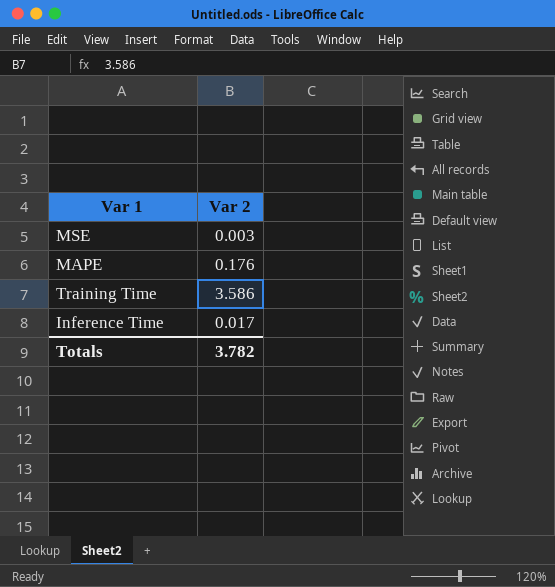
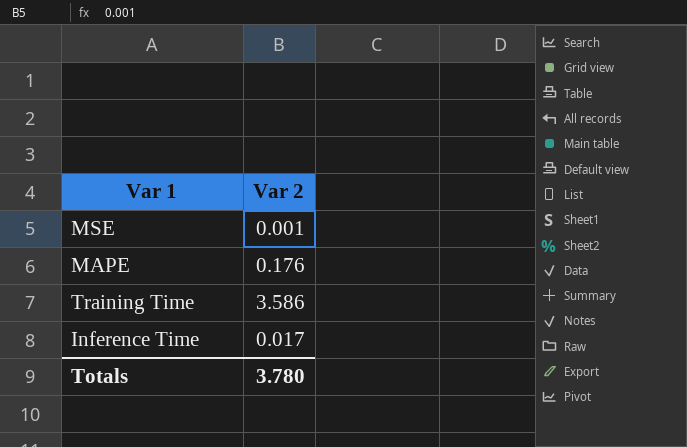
MSE | Var 2: 0.003 -> 0.001
Totals | Var 2: 3.782 -> 3.780

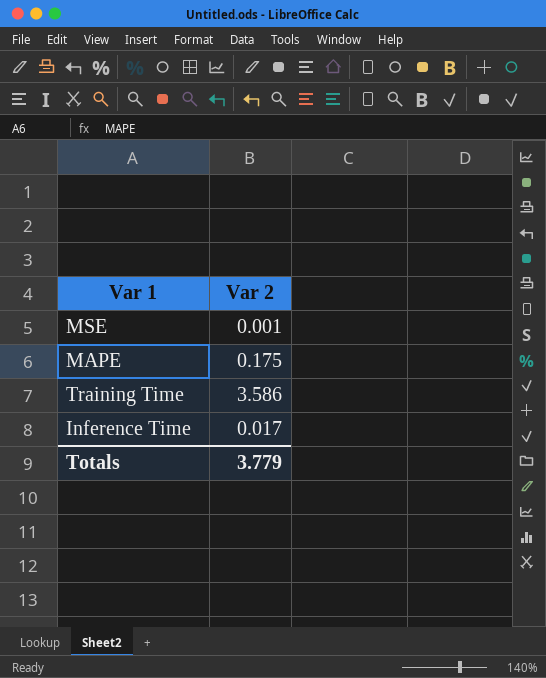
MAPE | Var 2: 0.176 -> 0.175
Totals | Var 2: 3.780 -> 3.779

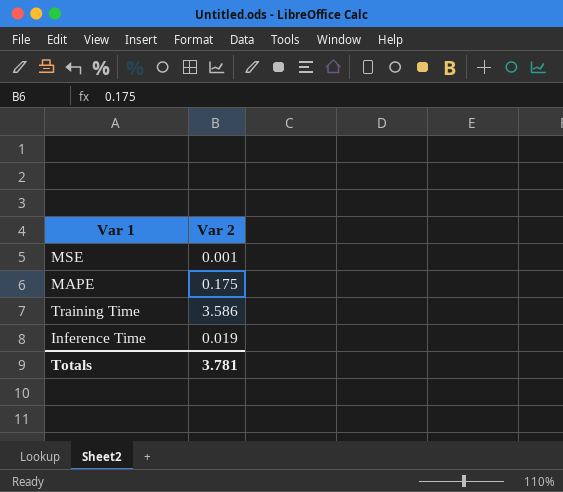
Inference Time | Var 2: 0.017 -> 0.019
Totals | Var 2: 3.779 -> 3.781

